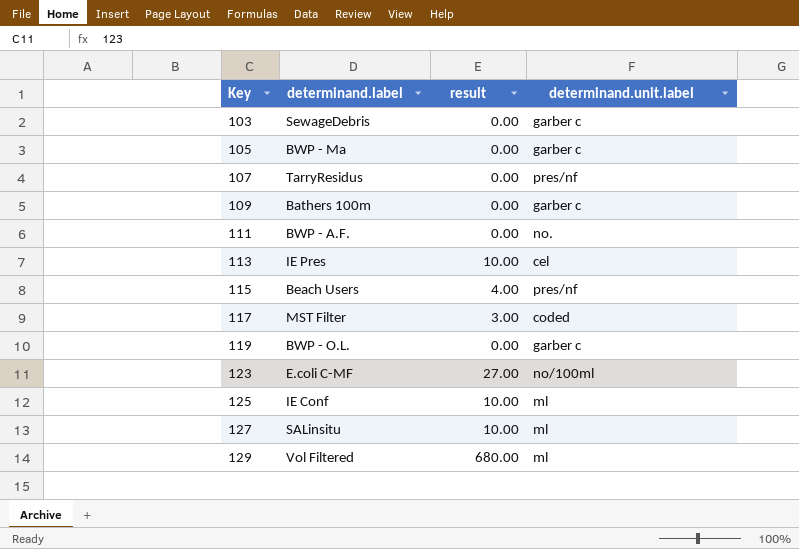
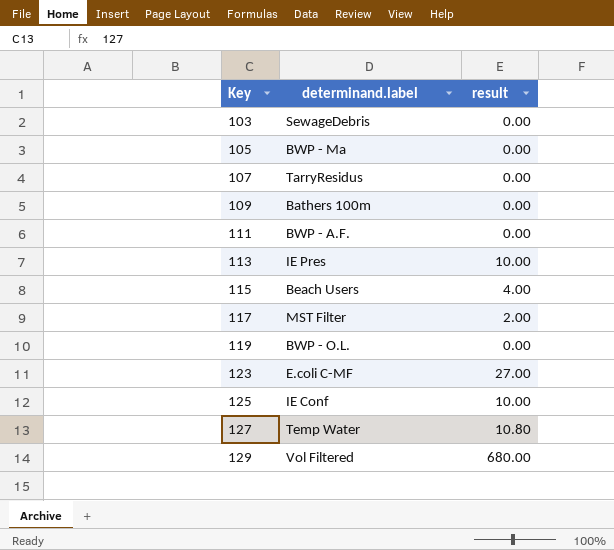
column determinand.unit.label | position: 4 -> none
117 | result: 3.00 -> 2.00
127 | determinand.label: SALinsitu -> Temp Water
127 | result: 10.00 -> 10.80

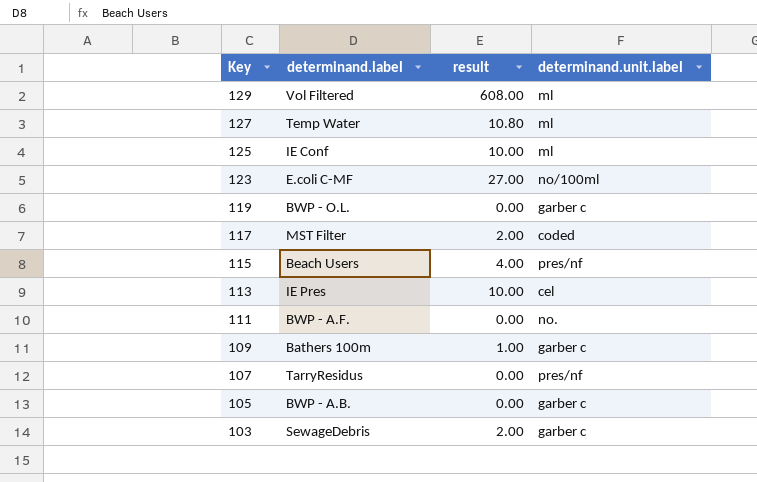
row order: Key ascending -> Key descending
column determinand.unit.label | position: none -> 4
129 | result: 680.00 -> 608.00
109 | result: 0.00 -> 1.00
105 | determinand.label: BWP - Ma -> BWP - A.B.
103 | result: 0.00 -> 2.00

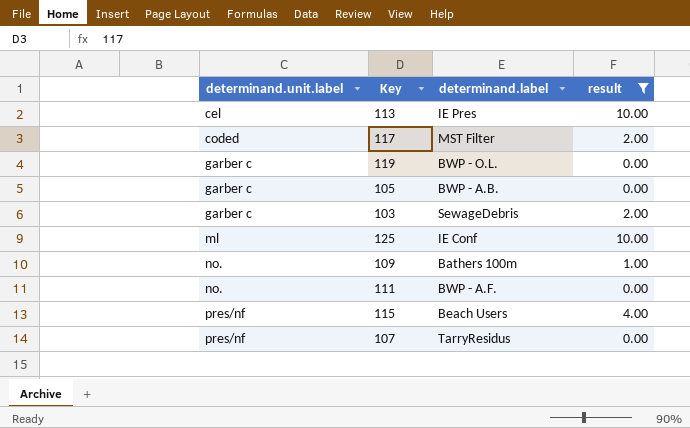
filter: none -> result <= 10.00
row order: Key descending -> determinand.unit.label ascending
column determinand.unit.label | position: 4 -> 1
109 | determinand.unit.label: garber c -> no.

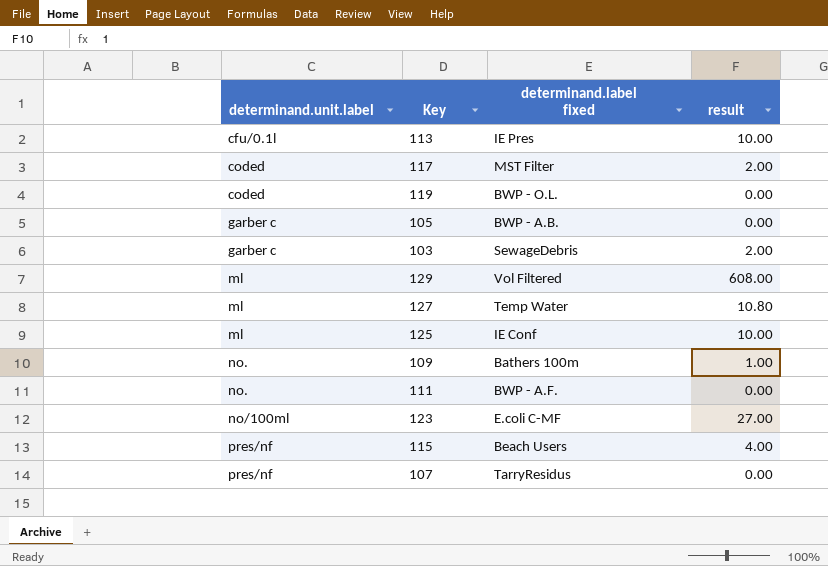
filter: result <= 10.00 -> none
column name: determinand.label -> determinand.label fixed
113 | determinand.unit.label: cel -> cfu/0.1l
119 | determinand.unit.label: garber c -> coded

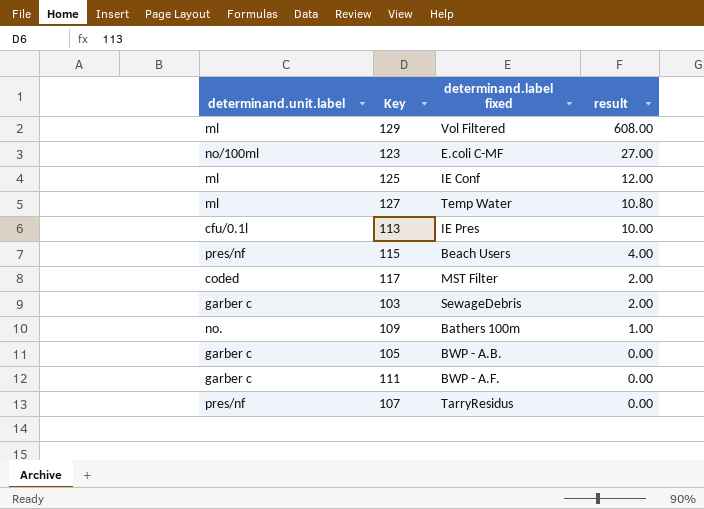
row order: determinand.unit.label ascending -> result descending
row 119: coded | BWP - O.L. | 0.00 -> none
125 | result: 10.00 -> 12.00
111 | determinand.unit.label: no. -> garber c

